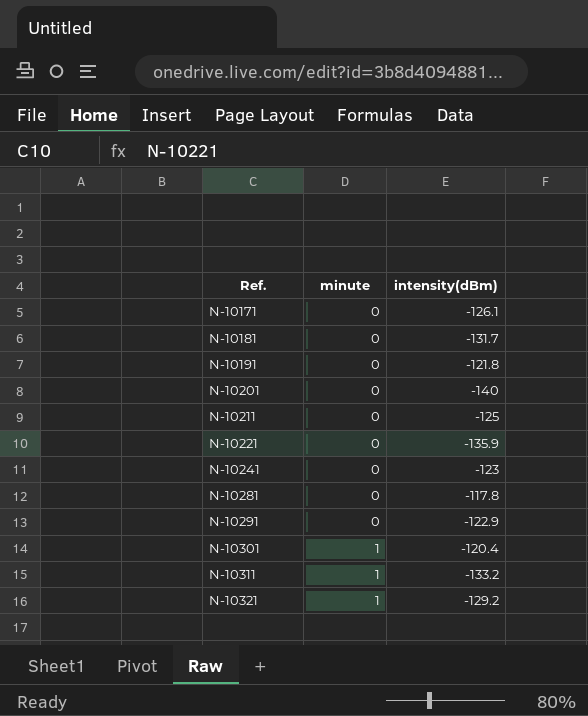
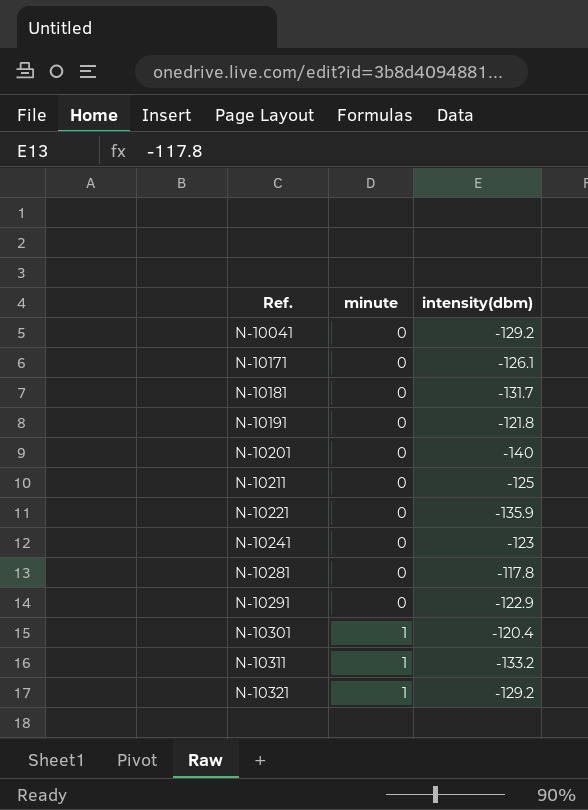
column name: intensity(dBm) -> intensity(dbm)
row N-10041: none -> 0 | -129.2

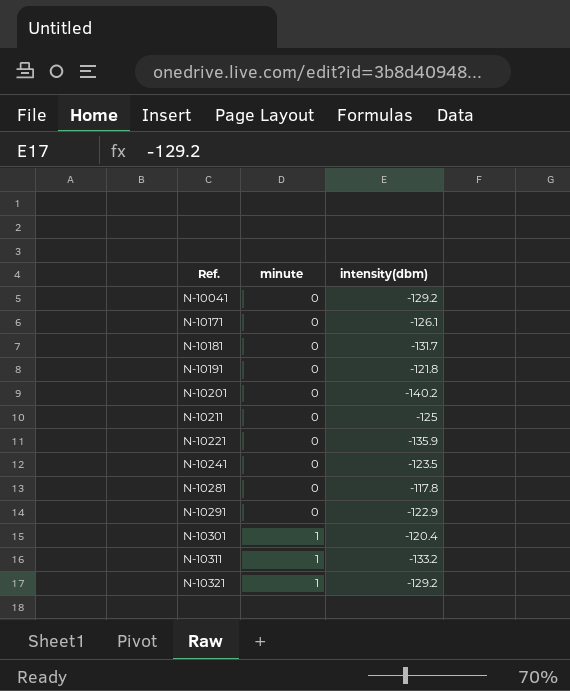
N-10201 | intensity(dbm): -140 -> -140.2
N-10241 | intensity(dbm): -123 -> -123.5

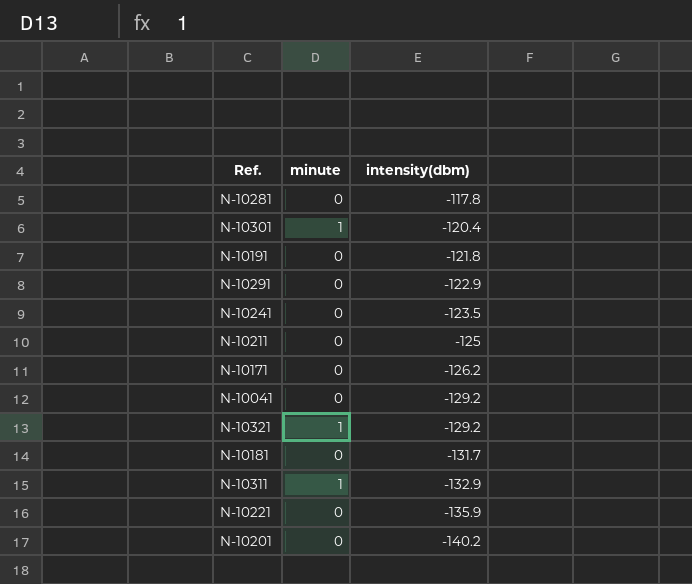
row order: Ref. ascending -> intensity(dbm) descending
N-10171 | intensity(dbm): -126.1 -> -126.2
N-10311 | intensity(dbm): -133.2 -> -132.9

